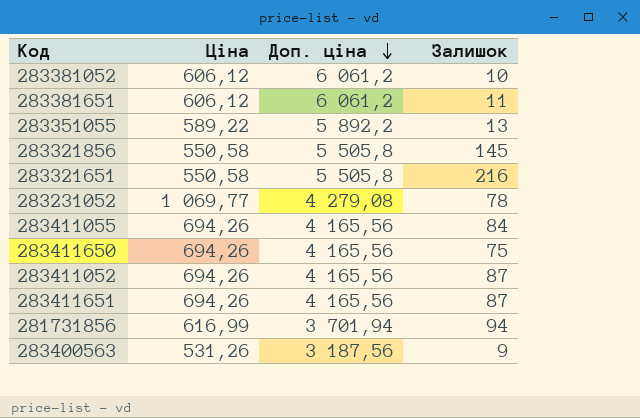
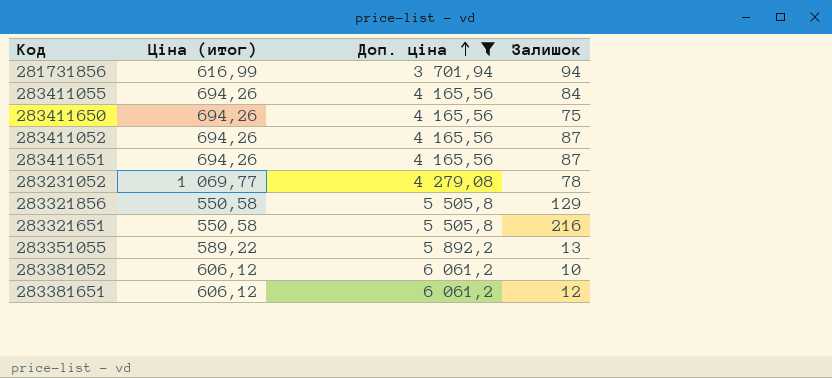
filter: none -> Доп. ціна != 3 187,56
row order: Доп. ціна descending -> Доп. ціна ascending
column name: Ціна -> Ціна (итог)
283321856 | Залишок: 145 -> 129
283381651 | Залишок: 11 -> 12

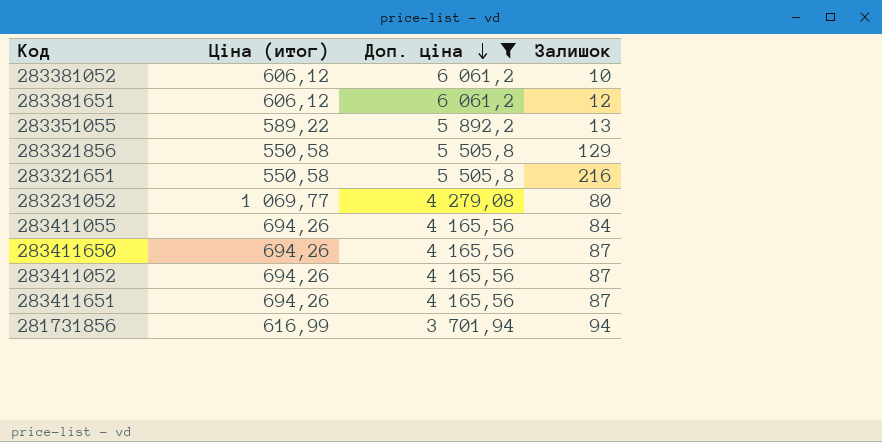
row order: Доп. ціна ascending -> Доп. ціна descending
283231052 | Залишок: 78 -> 80
283411650 | Залишок: 75 -> 87

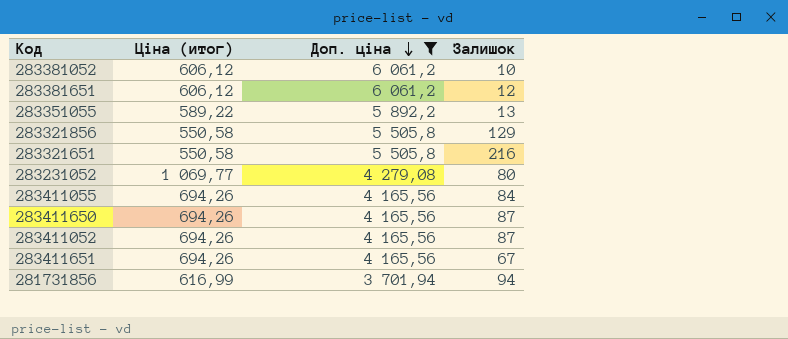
283411651 | Залишок: 87 -> 67

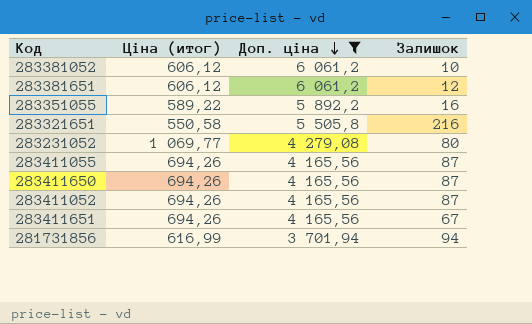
row 283321856: 550,58 | 5 505,8 | 129 -> none
283351055 | Залишок: 13 -> 16
283411055 | Залишок: 84 -> 87

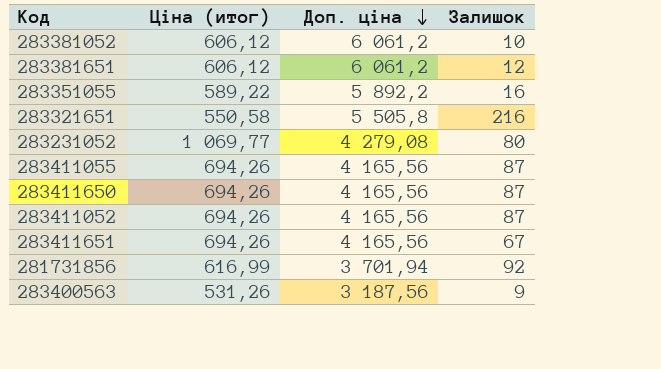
filter: Доп. ціна != 3 187,56 -> none
281731856 | Залишок: 94 -> 92

